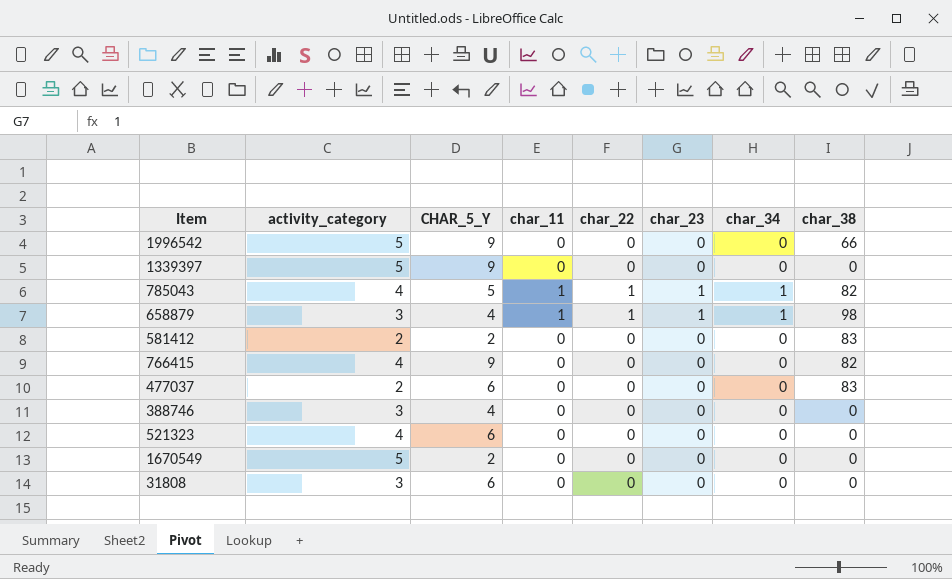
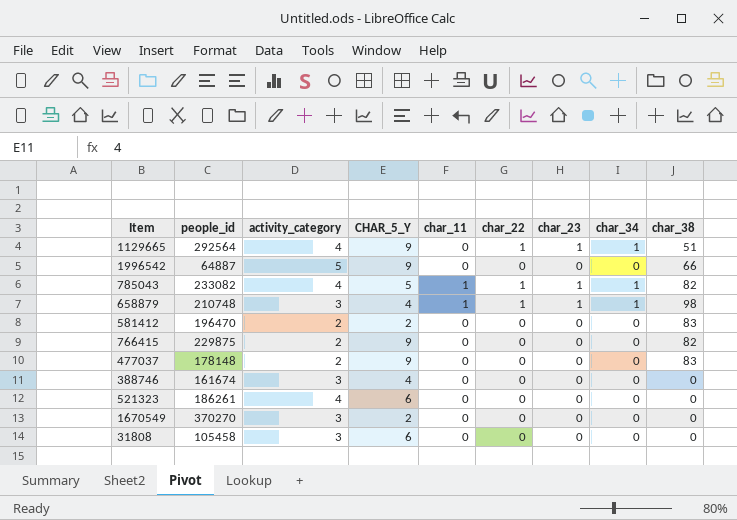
column people_id | position: none -> 2
row 1339397: 5 | 9 | 0 | 0 | 0 | 0 | 0 -> none
row 1129665: none -> 292564 | 4 | 9 | 0 | 1 | 1 | 1 | 51
766415 | activity_category: 4 -> 2
477037 | CHAR_5_Y: 6 -> 9
1670549 | activity_category: 5 -> 3

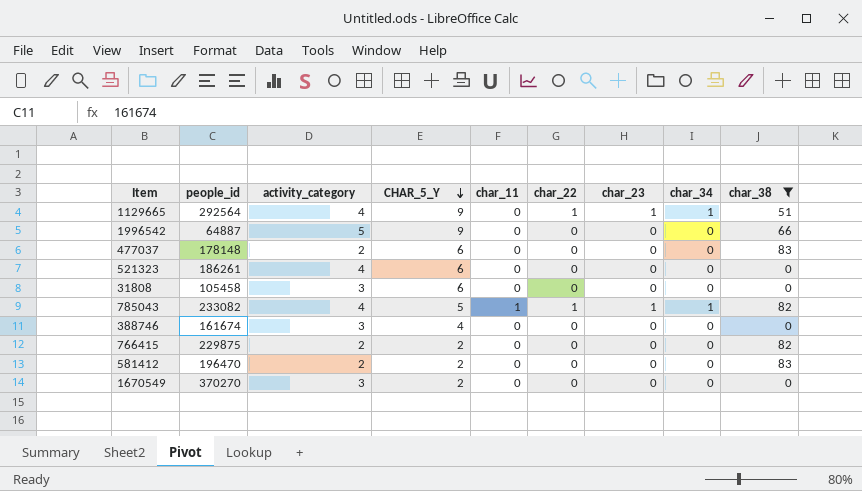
filter: none -> char_38 != 98
row order: none -> CHAR_5_Y descending
477037 | CHAR_5_Y: 9 -> 6
766415 | CHAR_5_Y: 9 -> 2

